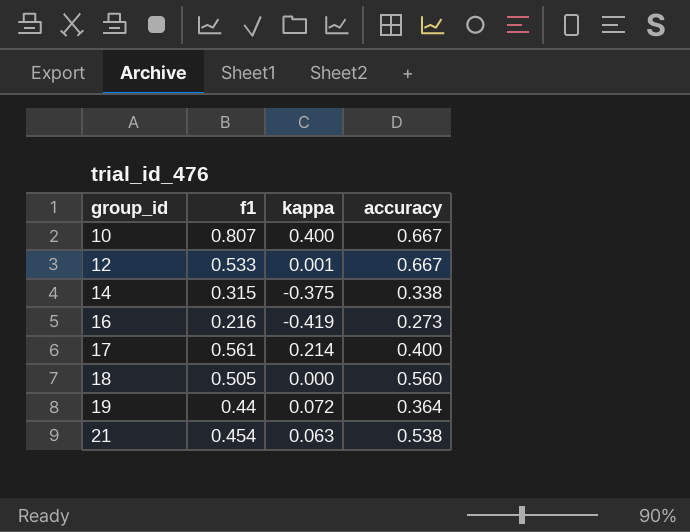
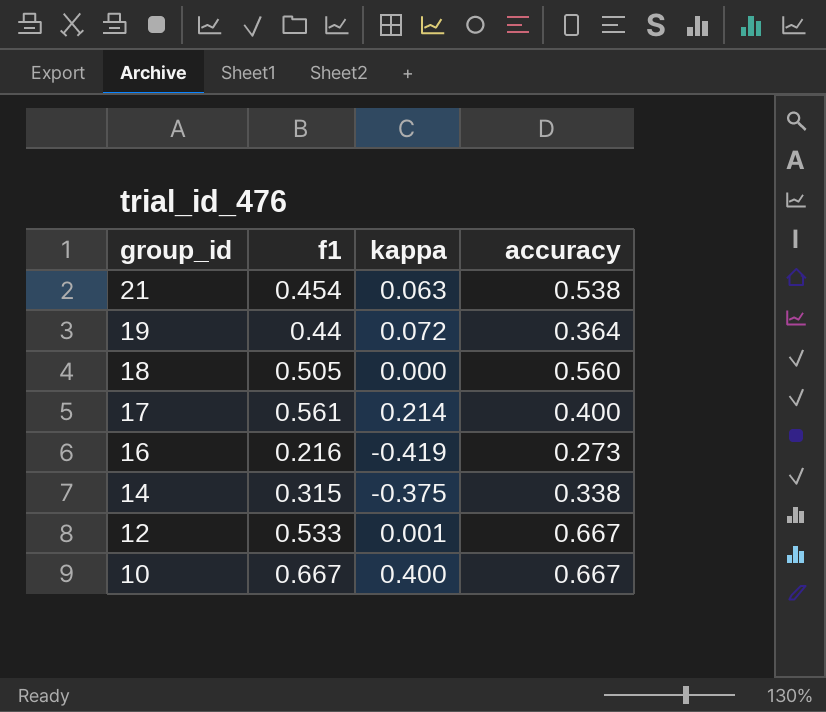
row order: group_id ascending -> group_id descending
10 | f1: 0.807 -> 0.667

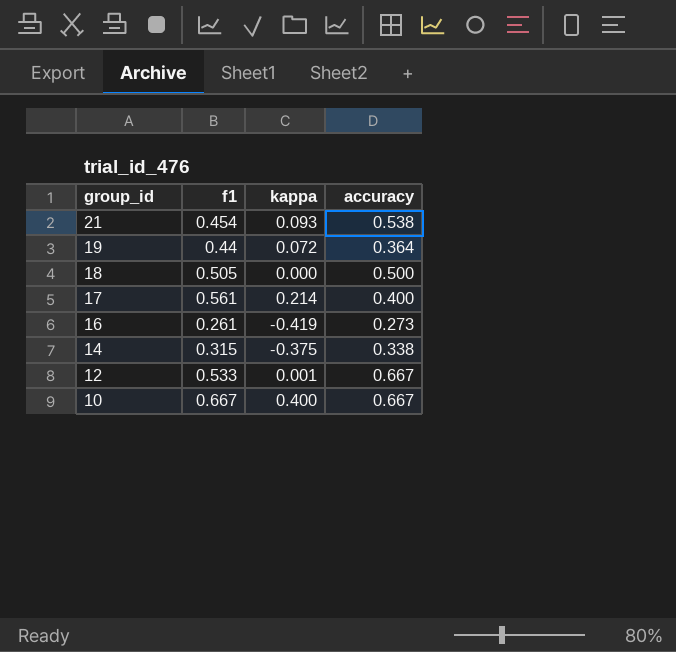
21 | kappa: 0.063 -> 0.093
18 | accuracy: 0.560 -> 0.500
16 | f1: 0.216 -> 0.261

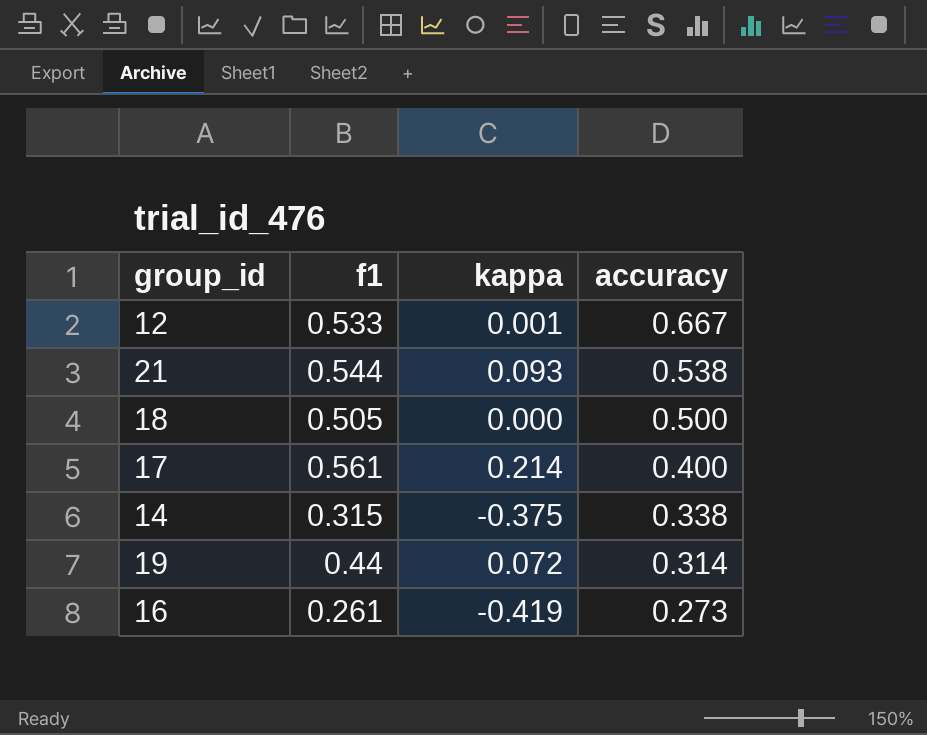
row order: group_id descending -> accuracy descending
row 10: 0.667 | 0.400 | 0.667 -> none
21 | f1: 0.454 -> 0.544
19 | accuracy: 0.364 -> 0.314

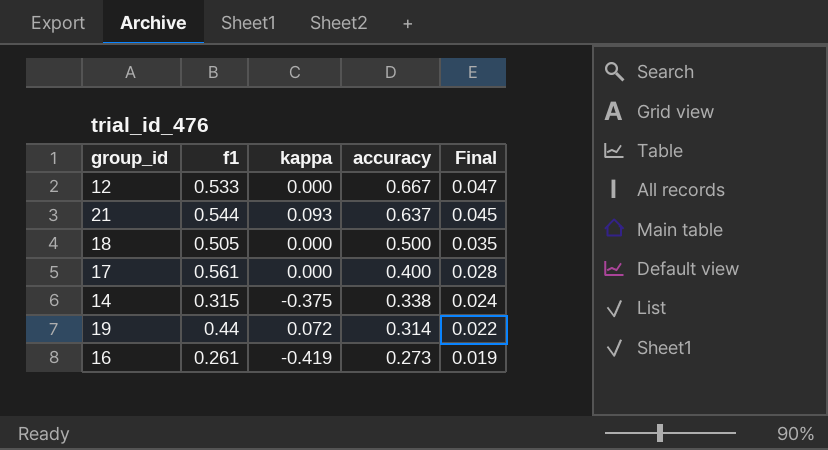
column Final | formula: none -> [accuracy] * 0.07
12 | kappa: 0.001 -> 0.000
21 | accuracy: 0.538 -> 0.637
17 | kappa: 0.214 -> 0.000

